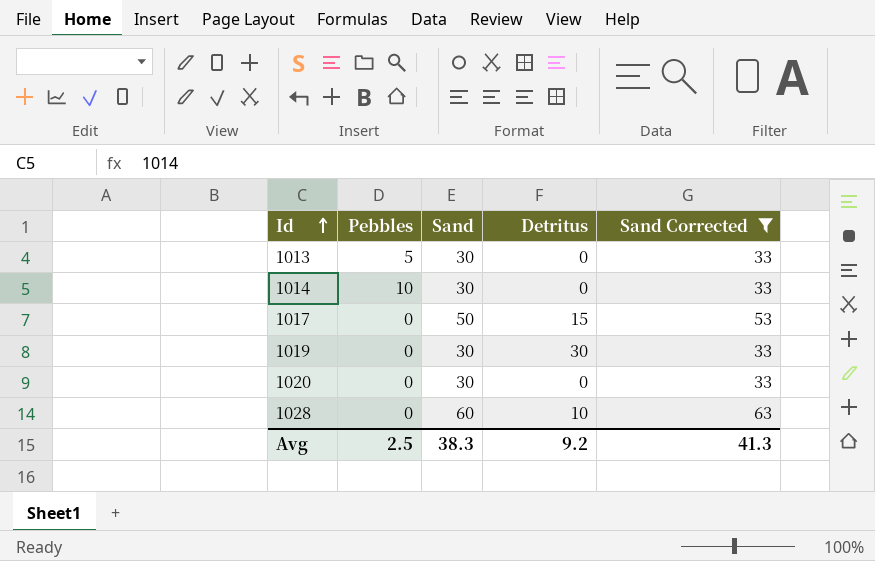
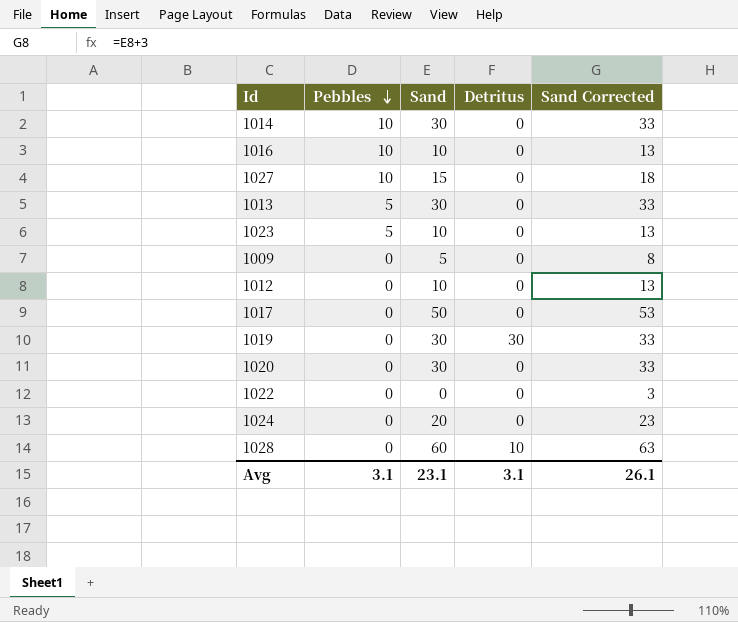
filter: Sand Corrected >= 33 -> none
row order: Id ascending -> Pebbles descending
1017 | Detritus: 15 -> 0
Avg | Pebbles: 2.5 -> 3.1
Avg | Sand: 38.3 -> 23.1
Avg | Detritus: 9.2 -> 3.1
Avg | Sand Corrected: 41.3 -> 26.1

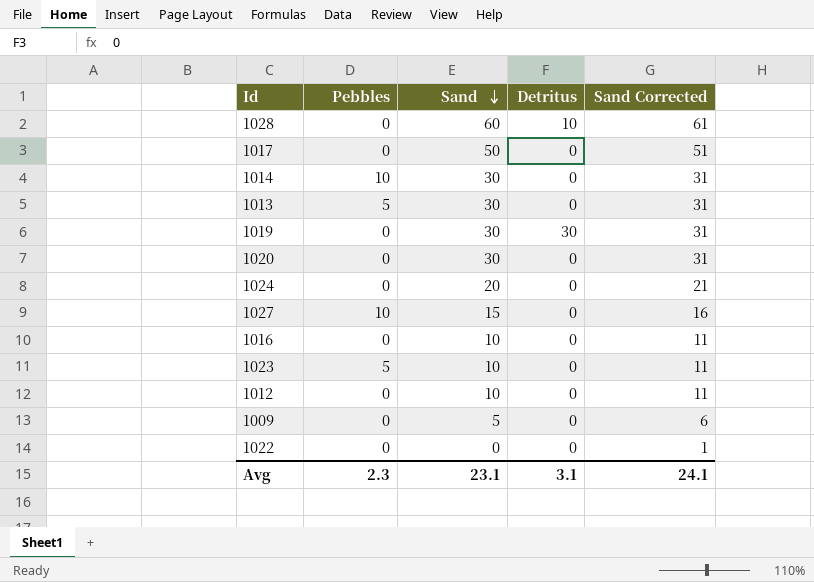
row order: Pebbles descending -> Sand descending
column Sand Corrected | formula: [Sand] + 3 -> [Sand] + 1
1016 | Pebbles: 10 -> 0
Avg | Pebbles: 3.1 -> 2.3
Avg | Sand Corrected: 26.1 -> 24.1

